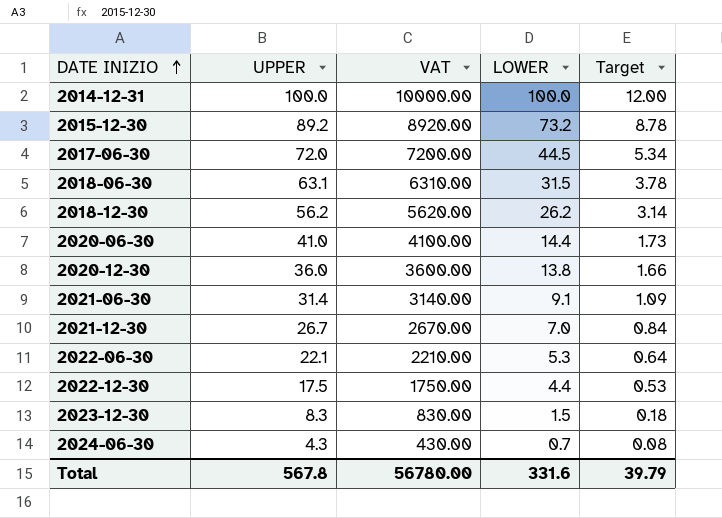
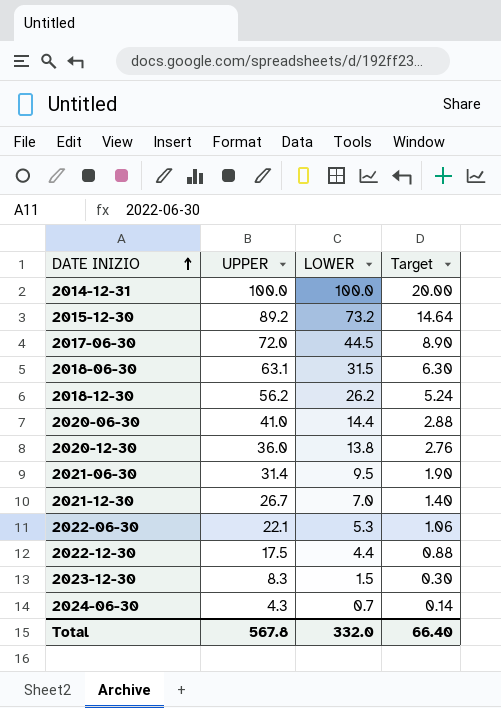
column VAT | formula: [UPPER] * 100 -> none
column Target | formula: [LOWER] * 0.12 -> [LOWER] * 0.2
2021-06-30 | LOWER: 9.1 -> 9.5
Total | LOWER: 331.6 -> 332.0
Total | Target: 39.79 -> 66.40

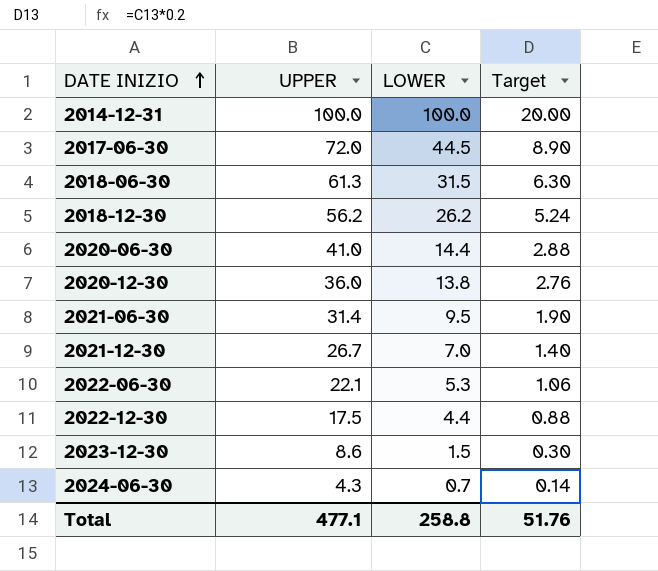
row 2015-12-30: 89.2 | 73.2 | 14.64 -> none
2018-06-30 | UPPER: 63.1 -> 61.3
2023-12-30 | UPPER: 8.3 -> 8.6
Total | UPPER: 567.8 -> 477.1
Total | LOWER: 332.0 -> 258.8
Total | Target: 66.40 -> 51.76

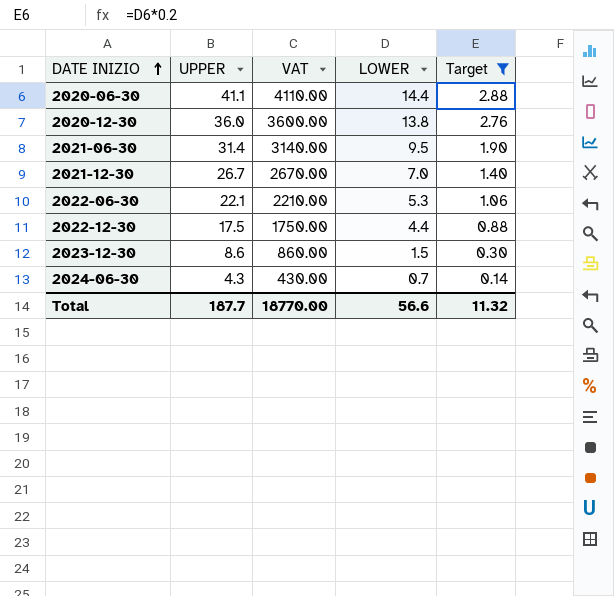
filter: none -> Target <= 2.88
column VAT | formula: none -> [UPPER] * 100
2020-06-30 | UPPER: 41.0 -> 41.1
Total | UPPER: 477.1 -> 187.7
Total | LOWER: 258.8 -> 56.6
Total | Target: 51.76 -> 11.32

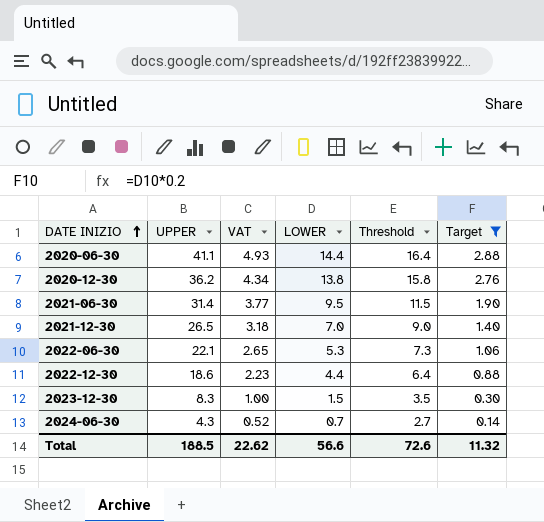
column VAT | formula: [UPPER] * 100 -> [UPPER] * 0.12
column Threshold | formula: none -> [LOWER] + 2
2020-12-30 | UPPER: 36.0 -> 36.2
2021-12-30 | UPPER: 26.7 -> 26.5
2022-12-30 | UPPER: 17.5 -> 18.6
2023-12-30 | UPPER: 8.6 -> 8.3
Total | UPPER: 187.7 -> 188.5
Total | VAT: 18770.00 -> 22.62

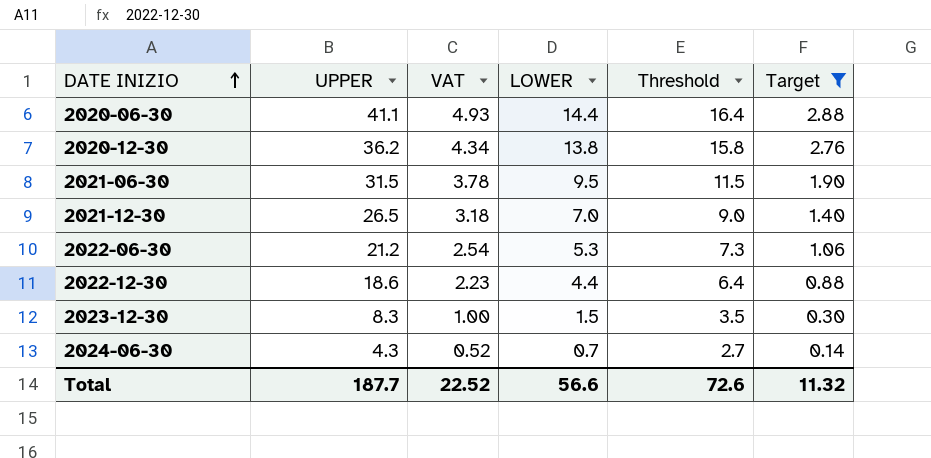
2021-06-30 | UPPER: 31.4 -> 31.5
2021-06-30 | VAT: 3.77 -> 3.78
2022-06-30 | UPPER: 22.1 -> 21.2
2022-06-30 | VAT: 2.65 -> 2.54
Total | UPPER: 188.5 -> 187.7
Total | VAT: 22.62 -> 22.52

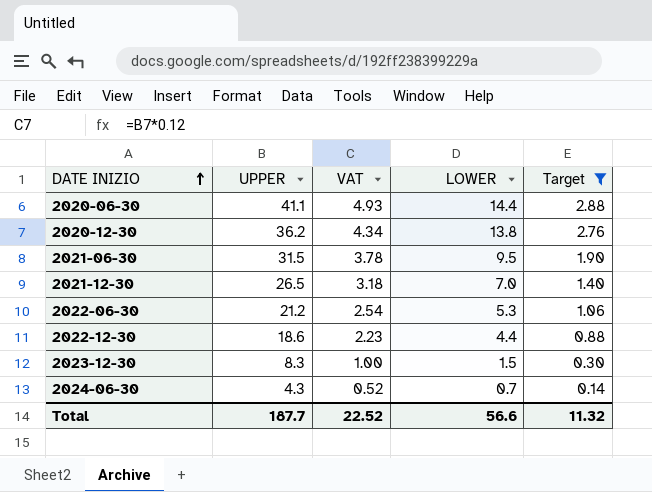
column Threshold | formula: [LOWER] + 2 -> none

